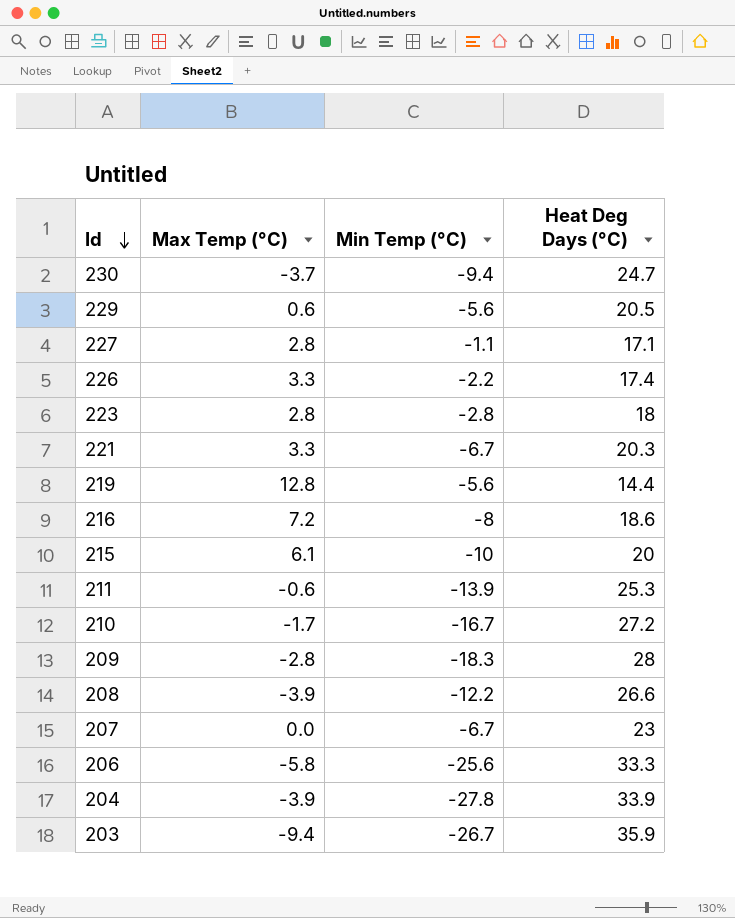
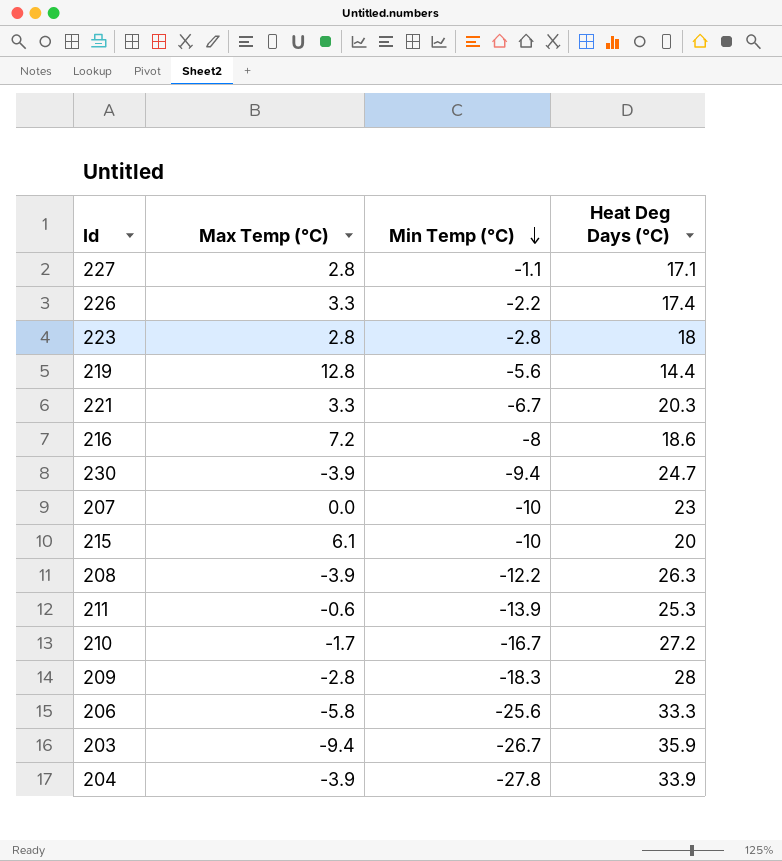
row order: Id descending -> Min Temp (°C) descending
row 229: 0.6 | -5.6 | 20.5 -> none
230 | Max Temp (°C): -3.7 -> -3.9
207 | Min Temp (°C): -6.7 -> -10
208 | Heat Deg Days (°C): 26.6 -> 26.3

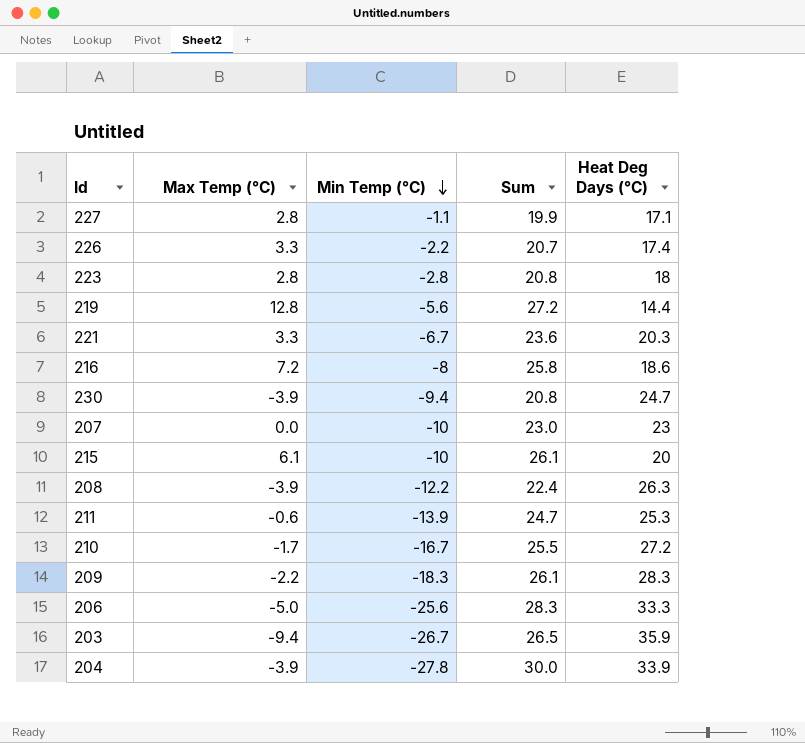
column Sum | formula: none -> [Max Temp (°C)] + [Heat Deg Days (°C)]
209 | Max Temp (°C): -2.8 -> -2.2
209 | Heat Deg Days (°C): 28 -> 28.3
206 | Max Temp (°C): -5.8 -> -5.0

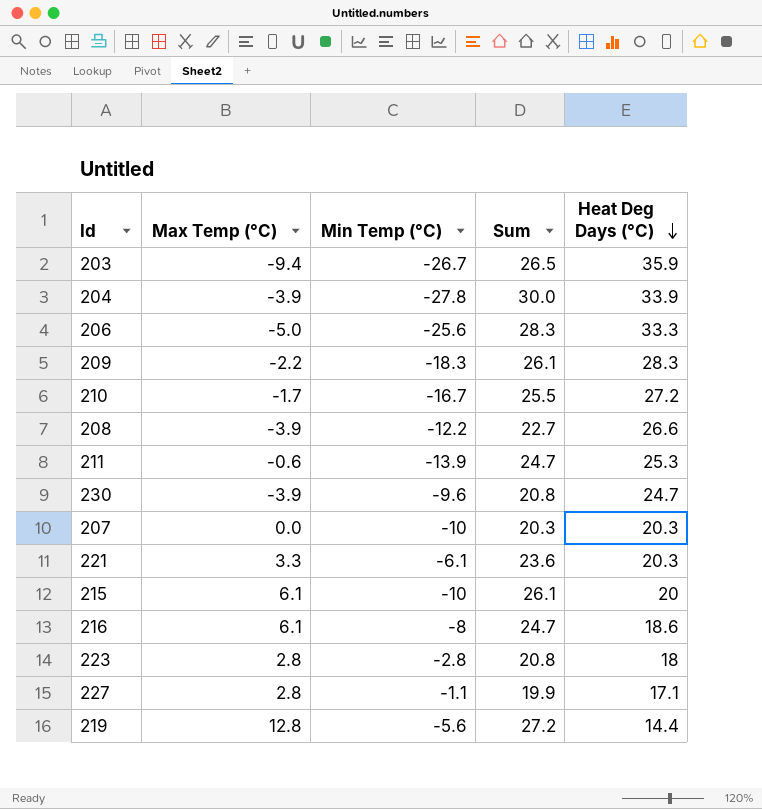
row order: Min Temp (°C) descending -> Heat Deg Days (°C) descending
row 226: 3.3 | -2.2 | 20.7 | 17.4 -> none
208 | Sum: 22.4 -> 22.7
208 | Heat Deg Days (°C): 26.3 -> 26.6
230 | Min Temp (°C): -9.4 -> -9.6
207 | Sum: 23.0 -> 20.3
207 | Heat Deg Days (°C): 23 -> 20.3
221 | Min Temp (°C): -6.7 -> -6.1
216 | Max Temp (°C): 7.2 -> 6.1
216 | Sum: 25.8 -> 24.7

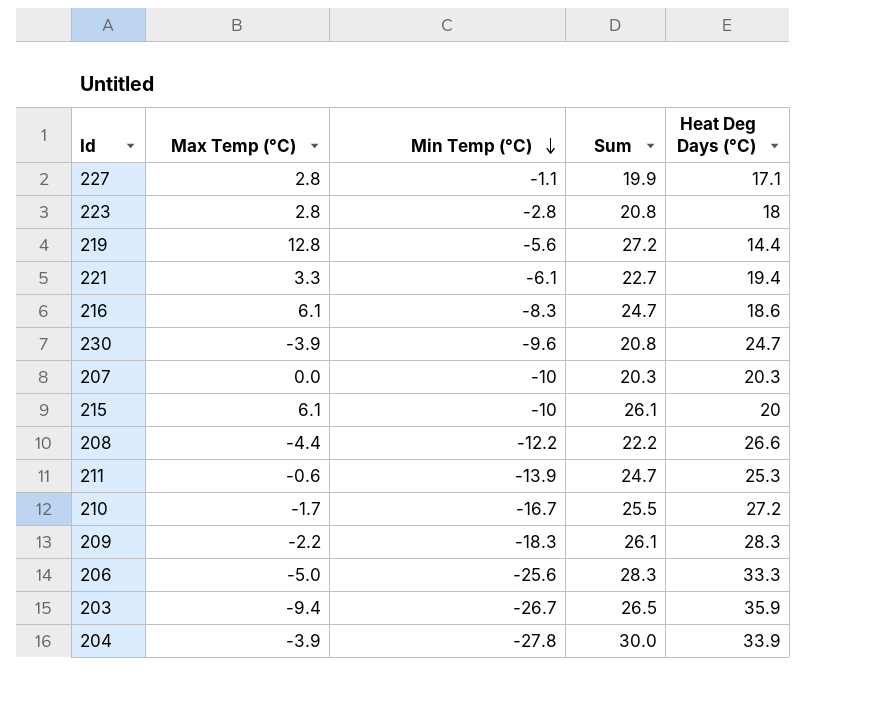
row order: Heat Deg Days (°C) descending -> Min Temp (°C) descending
221 | Sum: 23.6 -> 22.7
221 | Heat Deg Days (°C): 20.3 -> 19.4
216 | Min Temp (°C): -8 -> -8.3
208 | Max Temp (°C): -3.9 -> -4.4
208 | Sum: 22.7 -> 22.2

